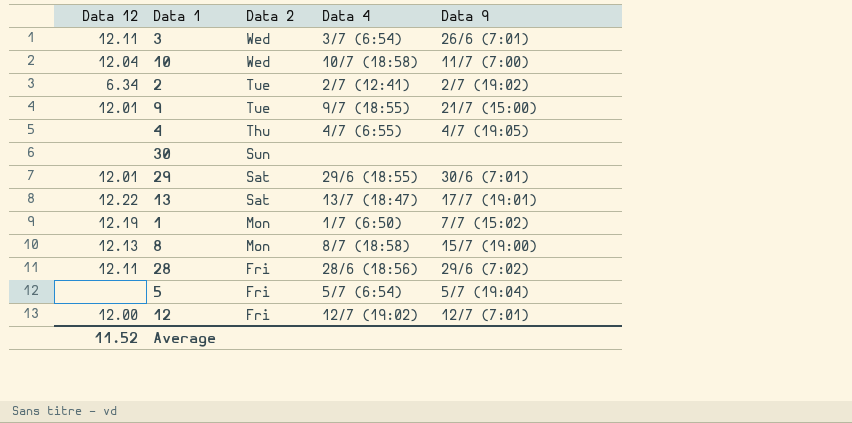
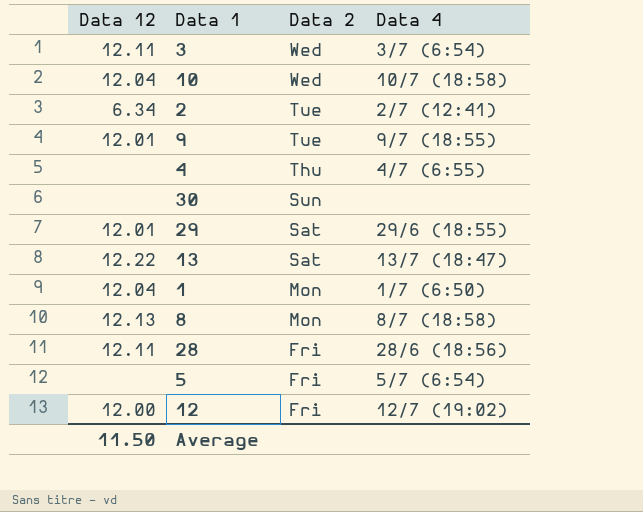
column Data 9 | position: 5 -> none
1 | Data 12: 12.19 -> 12.04
Average | Data 12: 11.52 -> 11.50

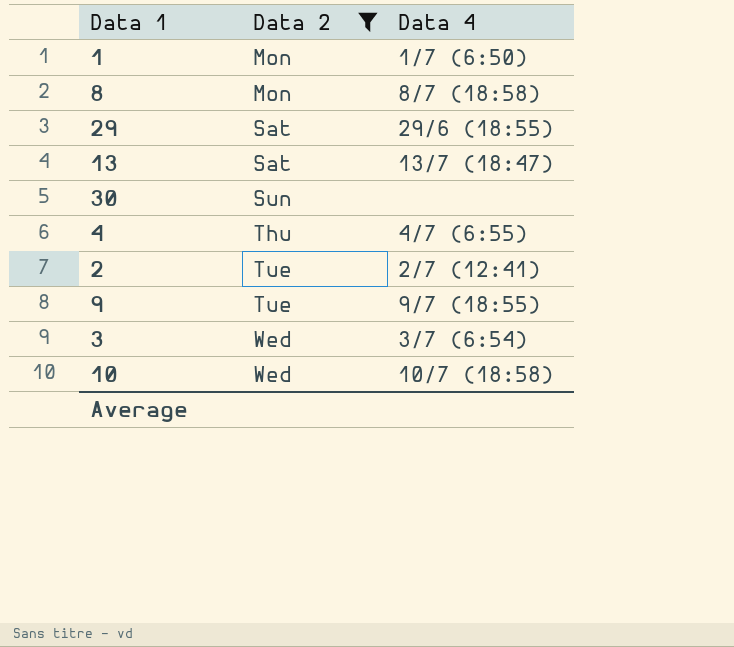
filter: none -> Data 2 != Fri
row order: Data 2 descending -> Data 2 ascending
column Data 12 | position: 1 -> none

